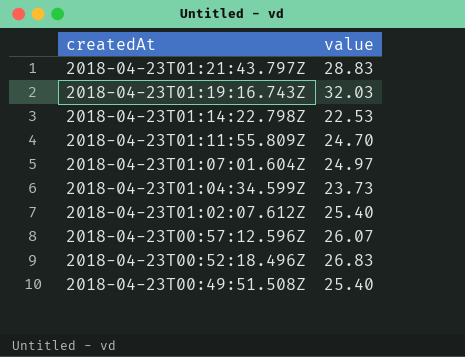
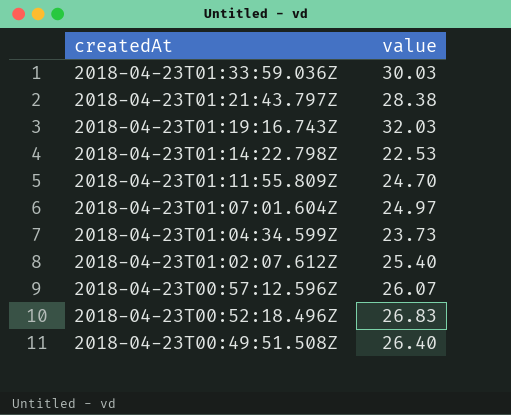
row 2018-04-23T01:33:59.036Z: none -> 30.03
2018-04-23T01:21:43.797Z | value: 28.83 -> 28.38
2018-04-23T00:49:51.508Z | value: 25.40 -> 26.40

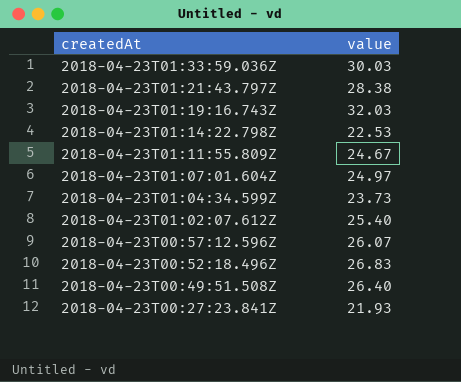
2018-04-23T01:11:55.809Z | value: 24.70 -> 24.67
row 2018-04-23T00:27:23.841Z: none -> 21.93

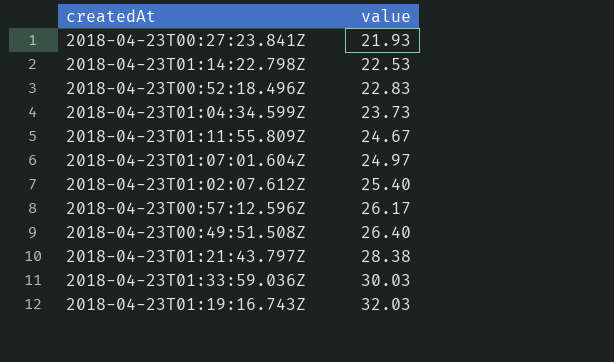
row order: createdAt descending -> value ascending
2018-04-23T00:52:18.496Z | value: 26.83 -> 22.83
2018-04-23T00:57:12.596Z | value: 26.07 -> 26.17

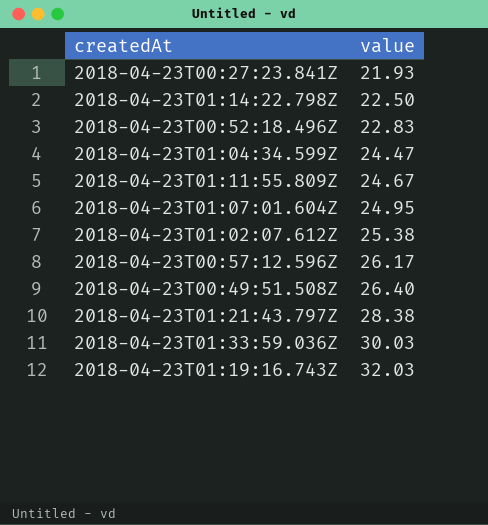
2018-04-23T01:14:22.798Z | value: 22.53 -> 22.50
2018-04-23T01:04:34.599Z | value: 23.73 -> 24.47
2018-04-23T01:07:01.604Z | value: 24.97 -> 24.95
2018-04-23T01:02:07.612Z | value: 25.40 -> 25.38

